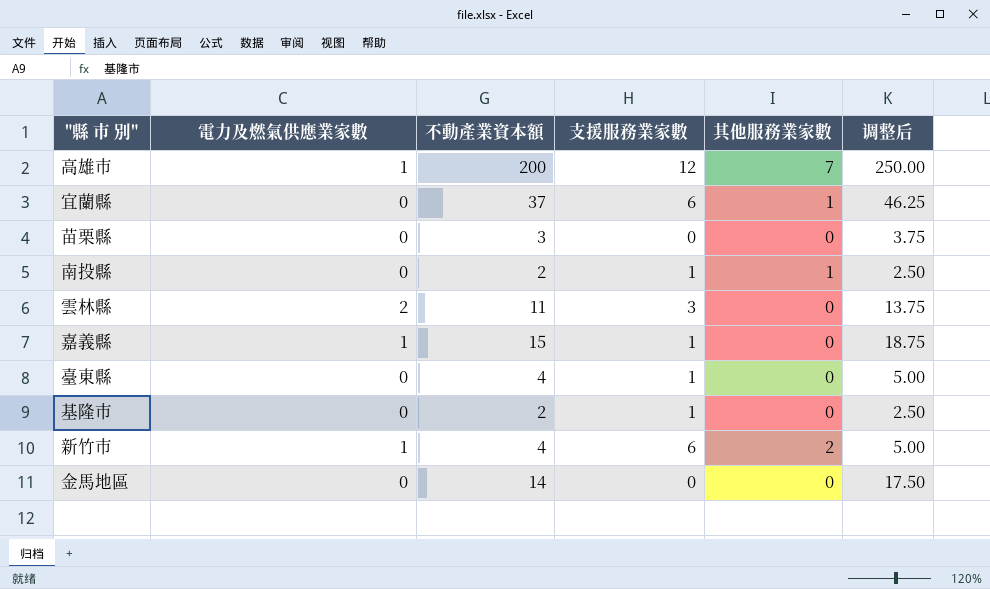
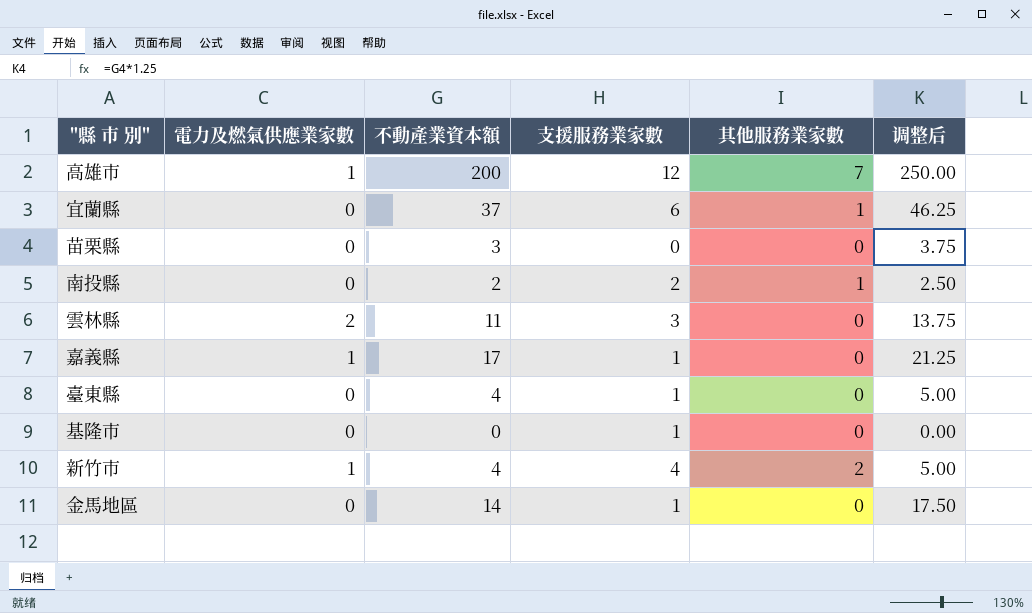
南投縣 | 支援服務業家數: 1 -> 2
嘉義縣 | 不動產業資本額: 15 -> 17
嘉義縣 | 调整后: 18.75 -> 21.25
基隆市 | 不動產業資本額: 2 -> 0
基隆市 | 调整后: 2.50 -> 0.00
新竹市 | 支援服務業家數: 6 -> 4
金馬地區 | 支援服務業家數: 0 -> 1

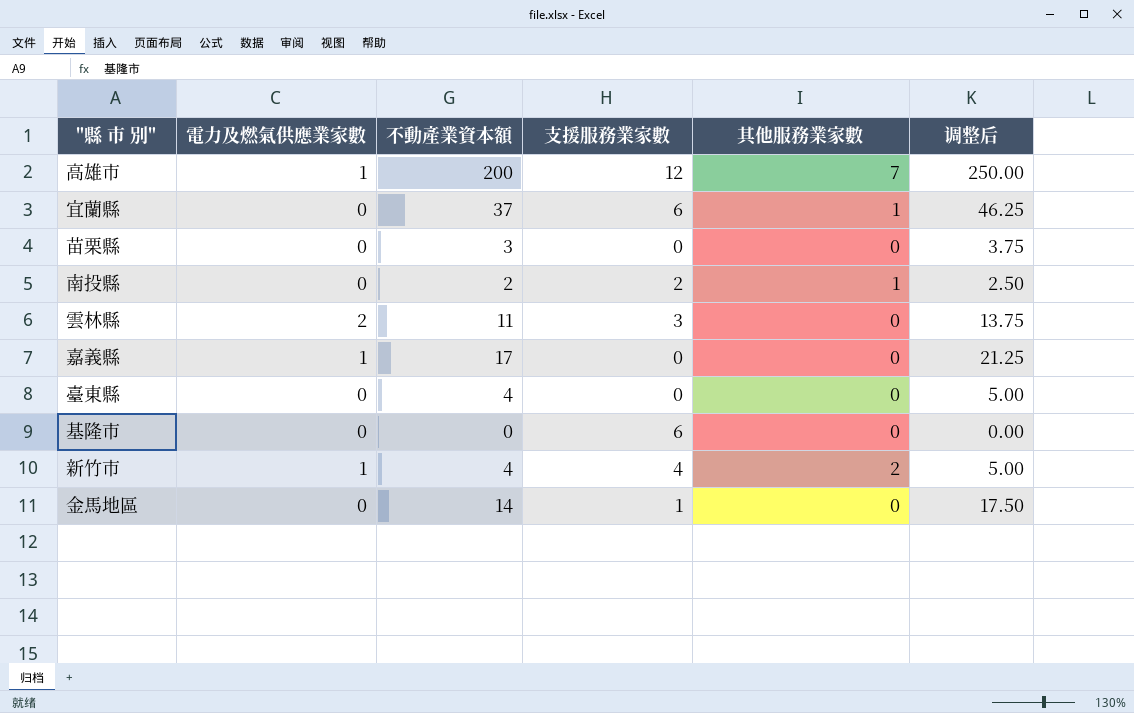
嘉義縣 | 支援服務業家數: 1 -> 0
臺東縣 | 支援服務業家數: 1 -> 0
基隆市 | 支援服務業家數: 1 -> 6

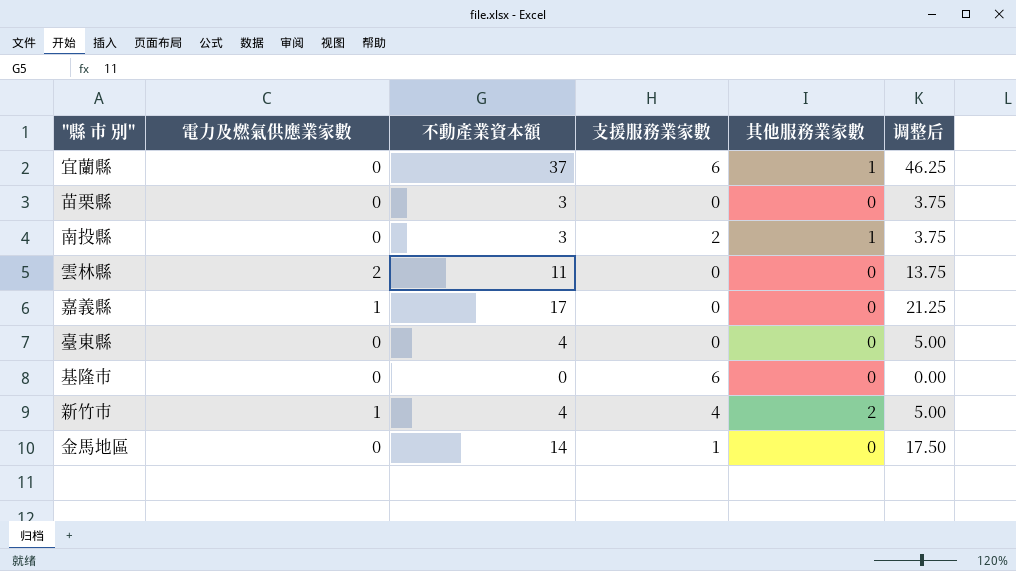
row 高雄市: 1 | 200 | 12 | 7 | 250.00 -> none
南投縣 | 不動產業資本額: 2 -> 3
南投縣 | 调整后: 2.50 -> 3.75
雲林縣 | 支援服務業家數: 3 -> 0

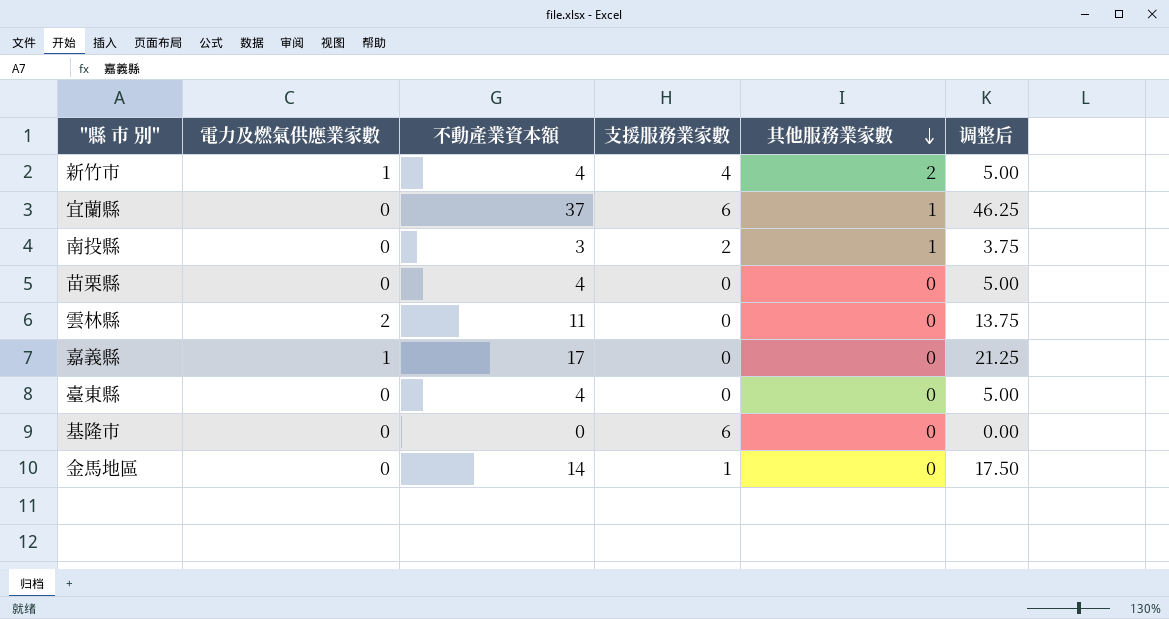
row order: none -> 其他服務業家數 descending
苗栗縣 | 不動產業資本額: 3 -> 4
苗栗縣 | 调整后: 3.75 -> 5.00

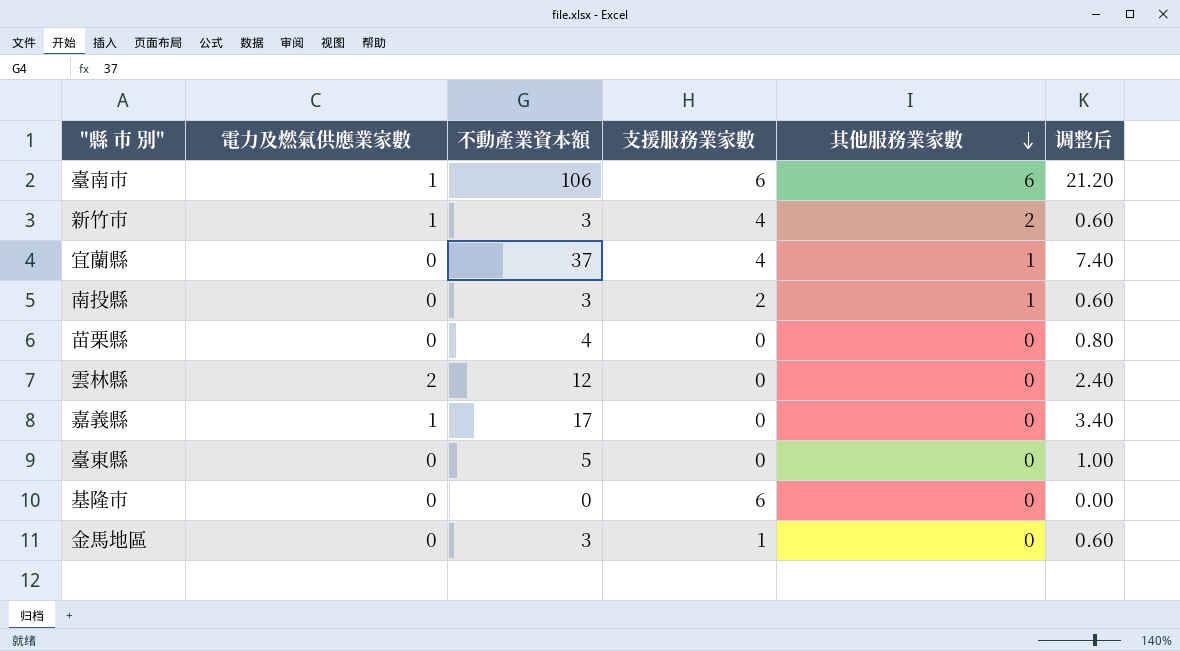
column 调整后 | formula: [不動產業資本額] * 1.25 -> [不動產業資本額] * 0.2
row 臺南市: none -> 1 | 106 | 6 | 6 | 21.20
新竹市 | 不動產業資本額: 4 -> 3
宜蘭縣 | 支援服務業家數: 6 -> 4
雲林縣 | 不動產業資本額: 11 -> 12
臺東縣 | 不動產業資本額: 4 -> 5
金馬地區 | 不動產業資本額: 14 -> 3

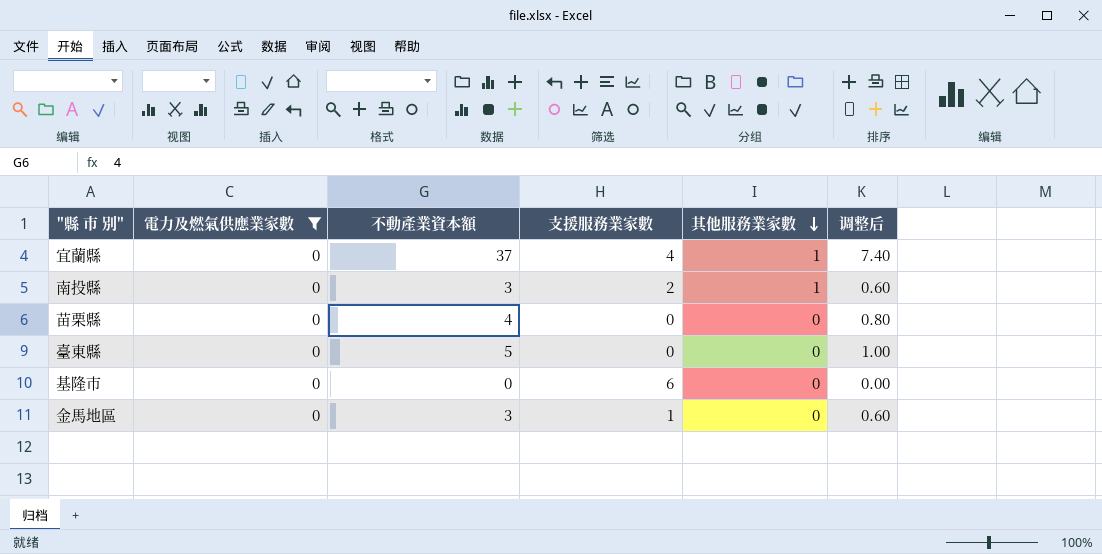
filter: none -> 電力及燃氣供應業家數 = 0

